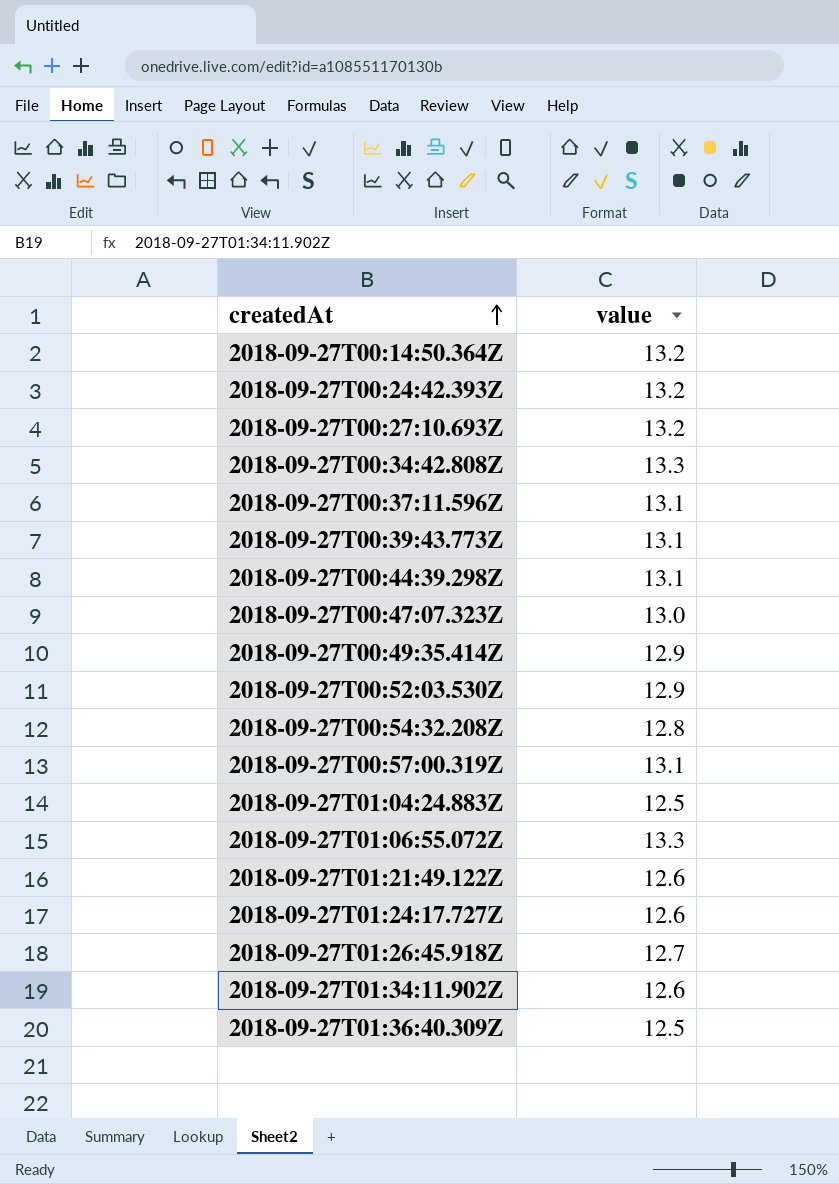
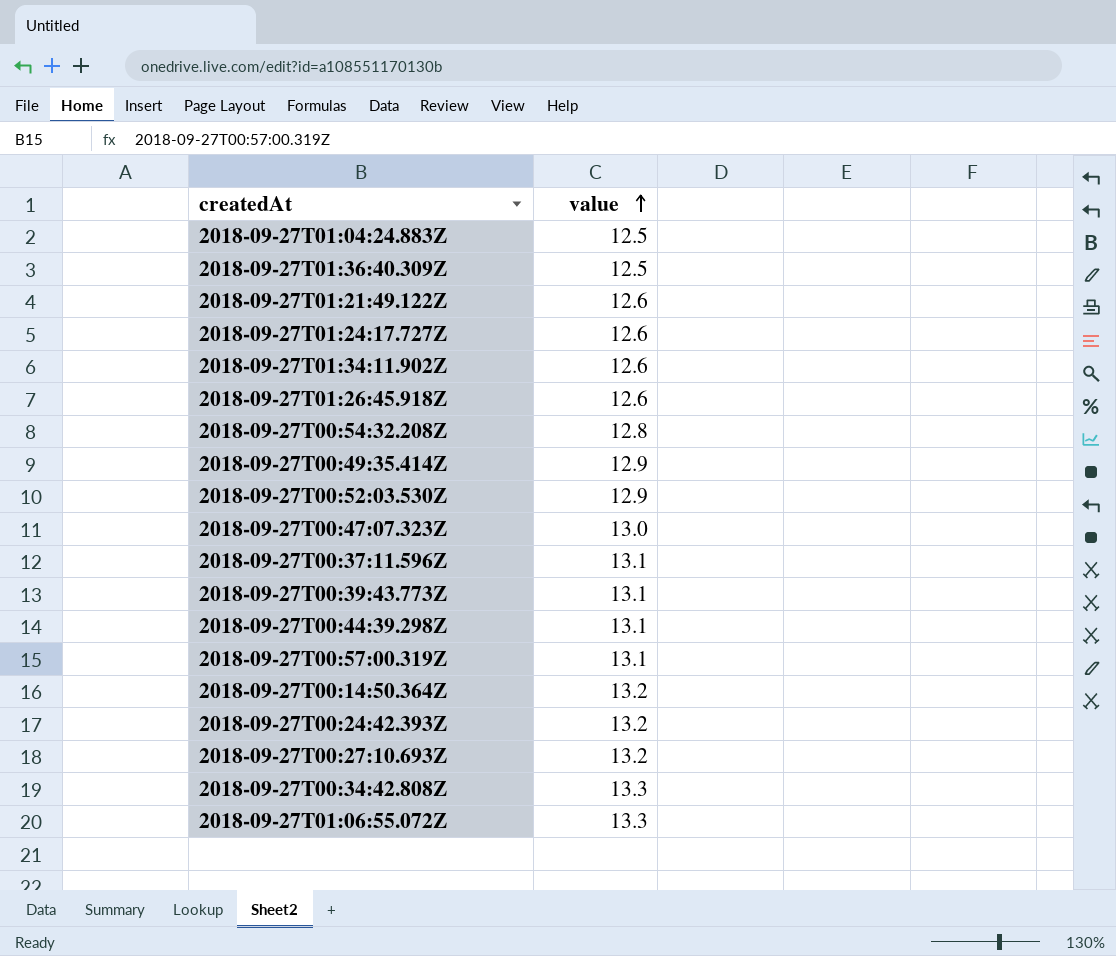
row order: createdAt ascending -> value ascending
2018-09-27T01:26:45.918Z | value: 12.7 -> 12.6

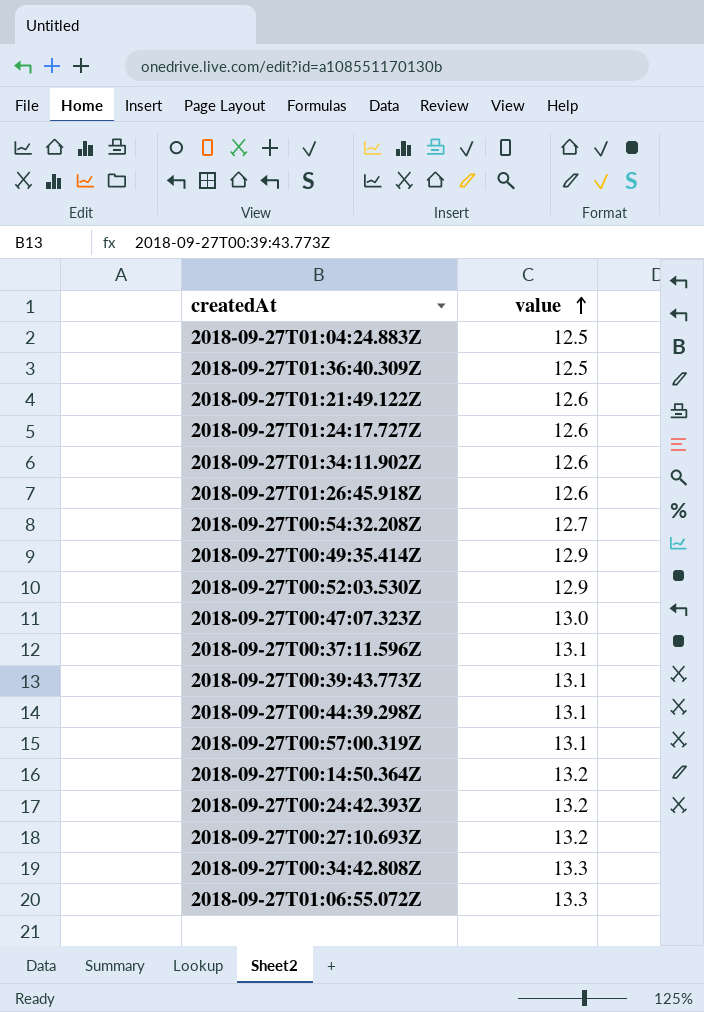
2018-09-27T00:54:32.208Z | value: 12.8 -> 12.7

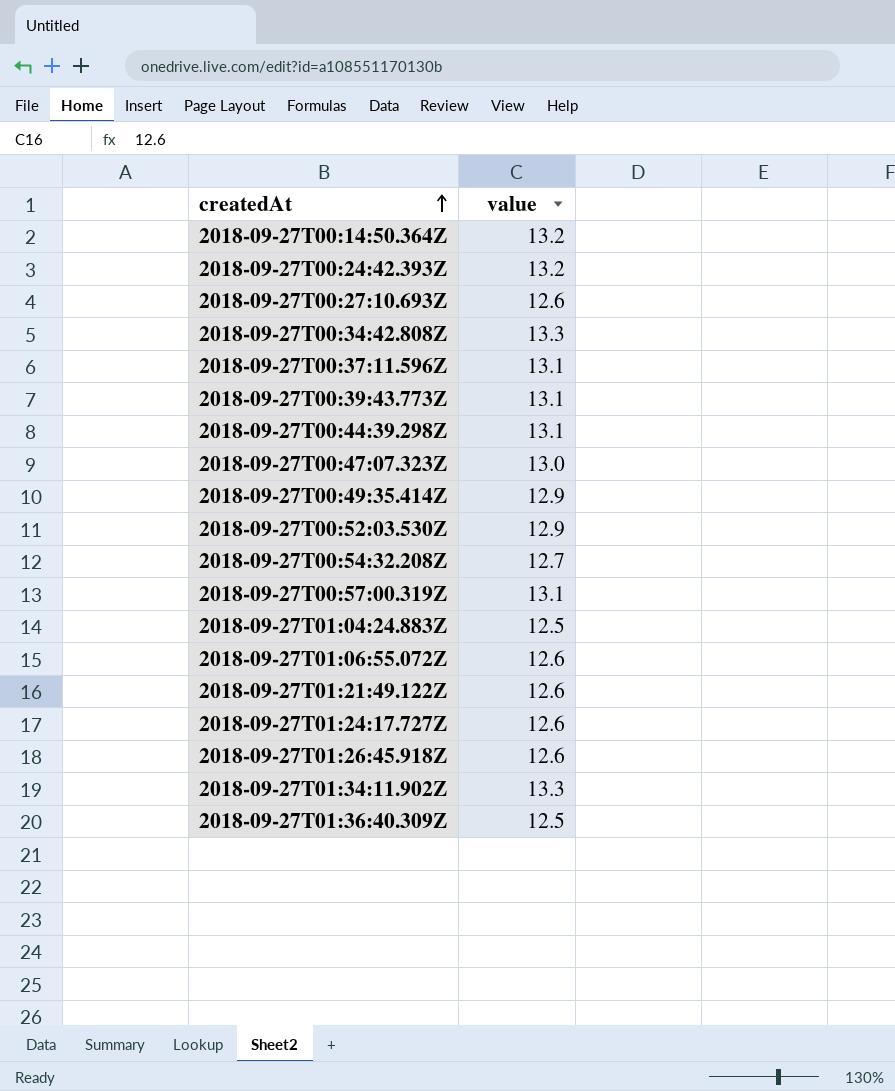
row order: value ascending -> createdAt ascending
2018-09-27T00:27:10.693Z | value: 13.2 -> 12.6
2018-09-27T01:06:55.072Z | value: 13.3 -> 12.6
2018-09-27T01:34:11.902Z | value: 12.6 -> 13.3

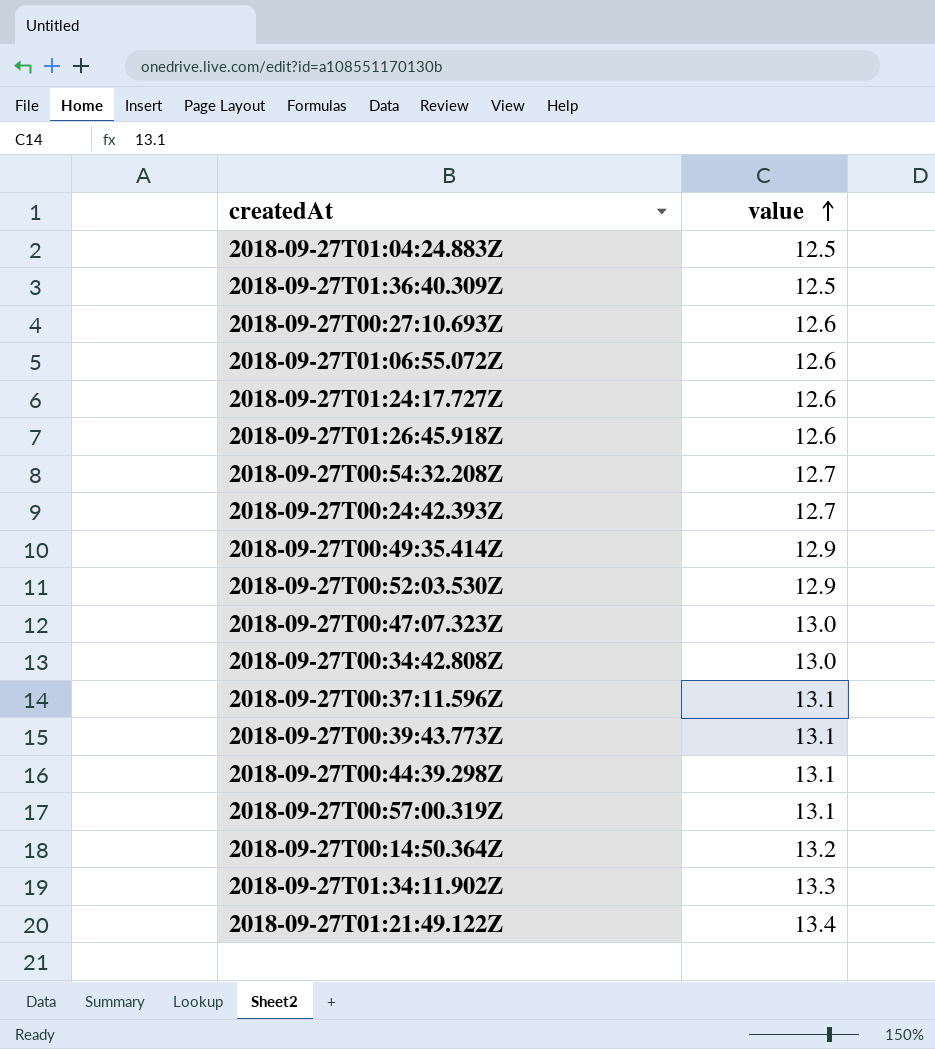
row order: createdAt ascending -> value ascending
2018-09-27T00:24:42.393Z | value: 13.2 -> 12.7
2018-09-27T00:34:42.808Z | value: 13.3 -> 13.0
2018-09-27T01:21:49.122Z | value: 12.6 -> 13.4

